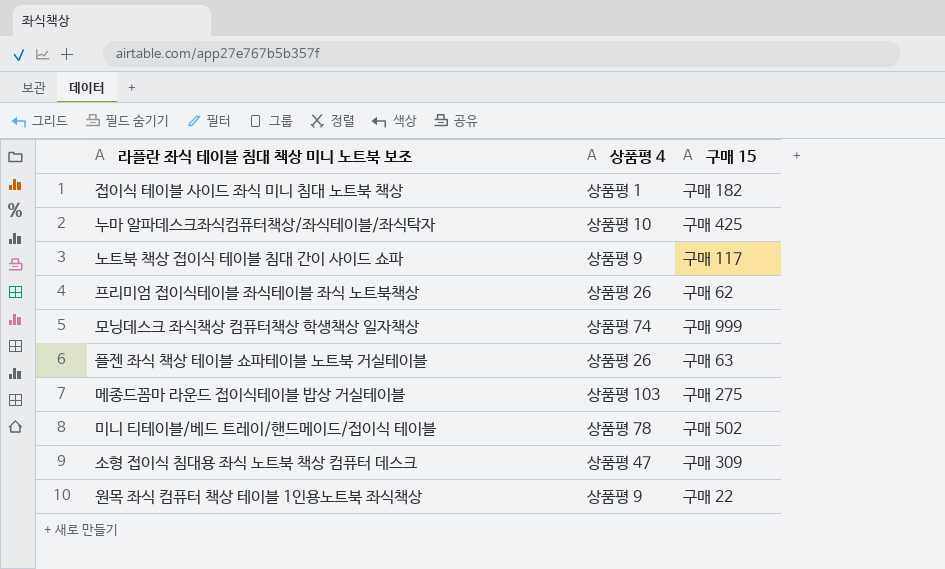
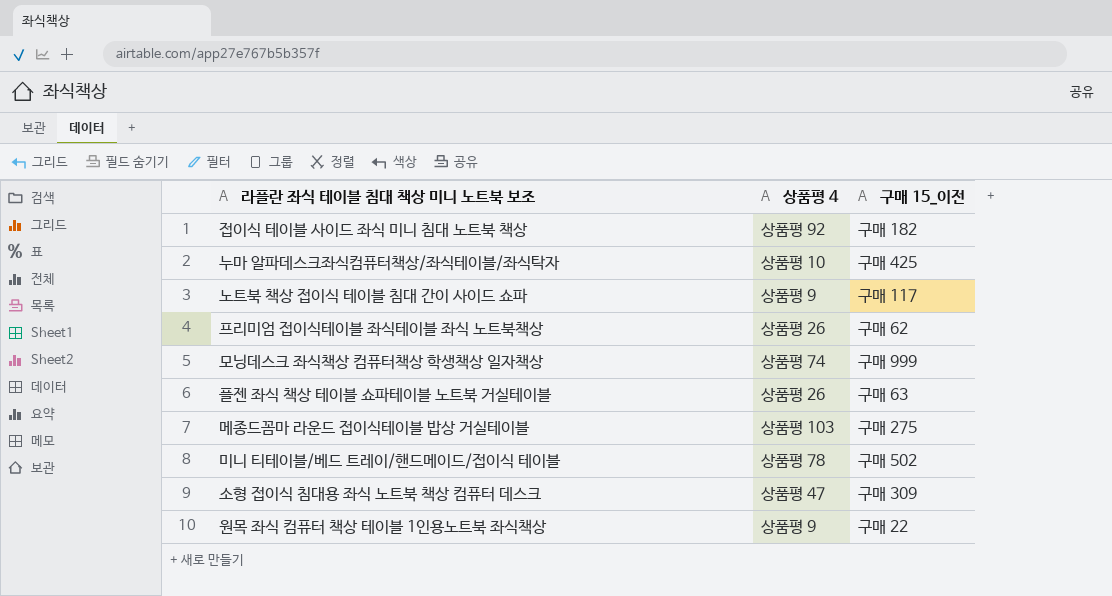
column name: 구매 15 -> 구매 15_이전
접이식 테이블 사이드 좌식 미니 침대 노트북 책상 | 상품평 4: 상품평 1 -> 상품평 92

